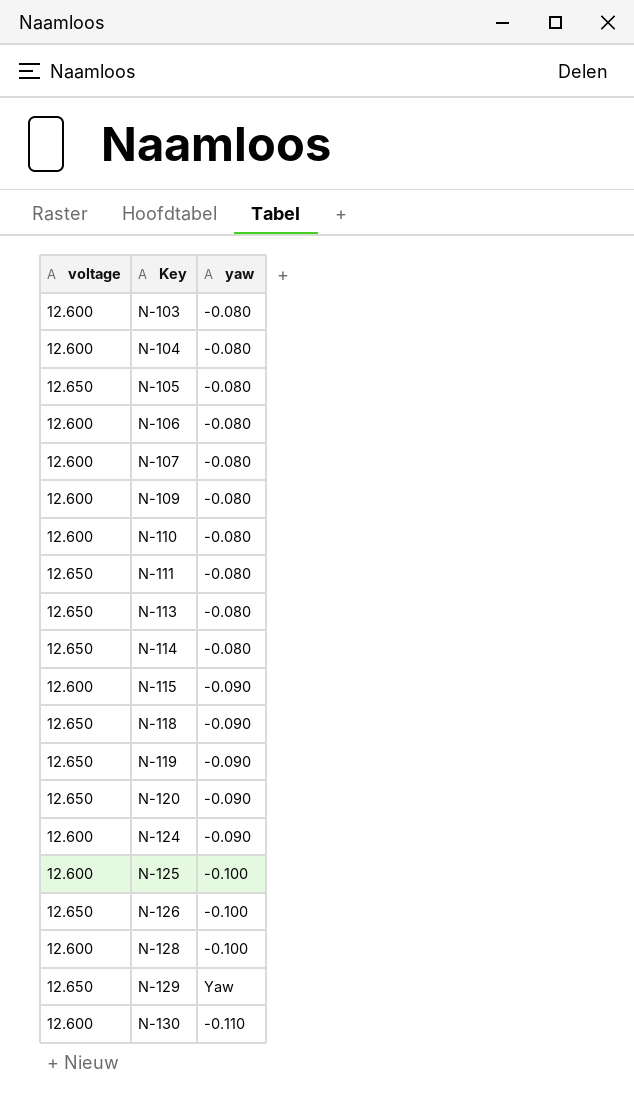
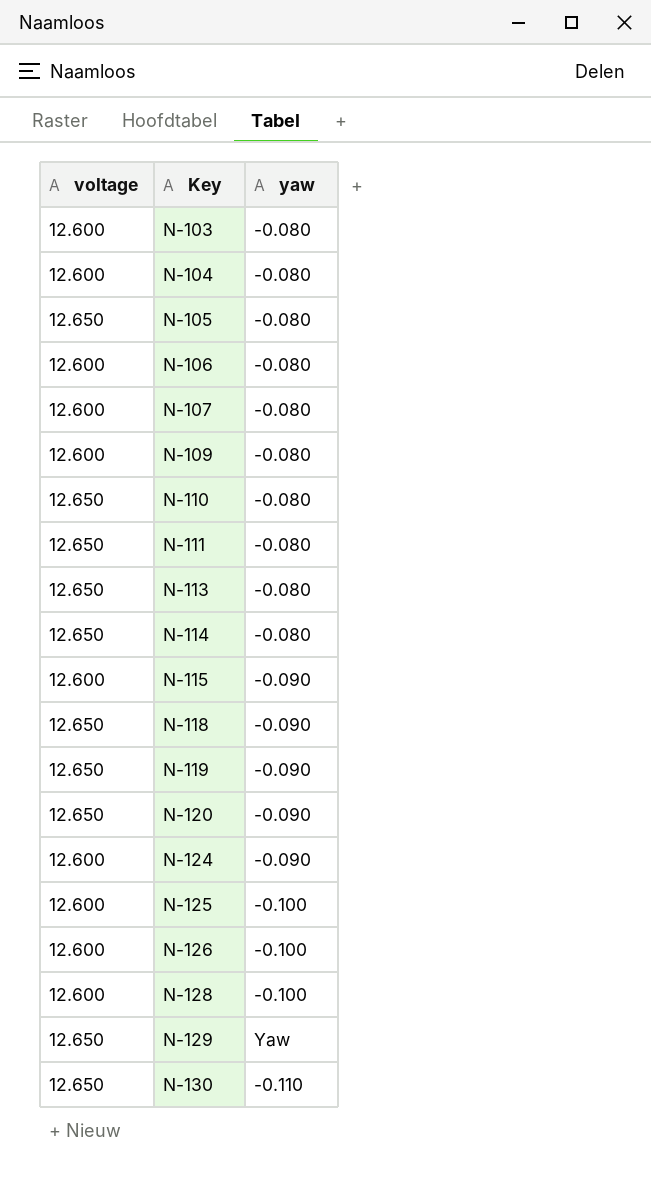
N-110 | voltage: 12.600 -> 12.650
N-126 | voltage: 12.650 -> 12.600
N-130 | voltage: 12.600 -> 12.650

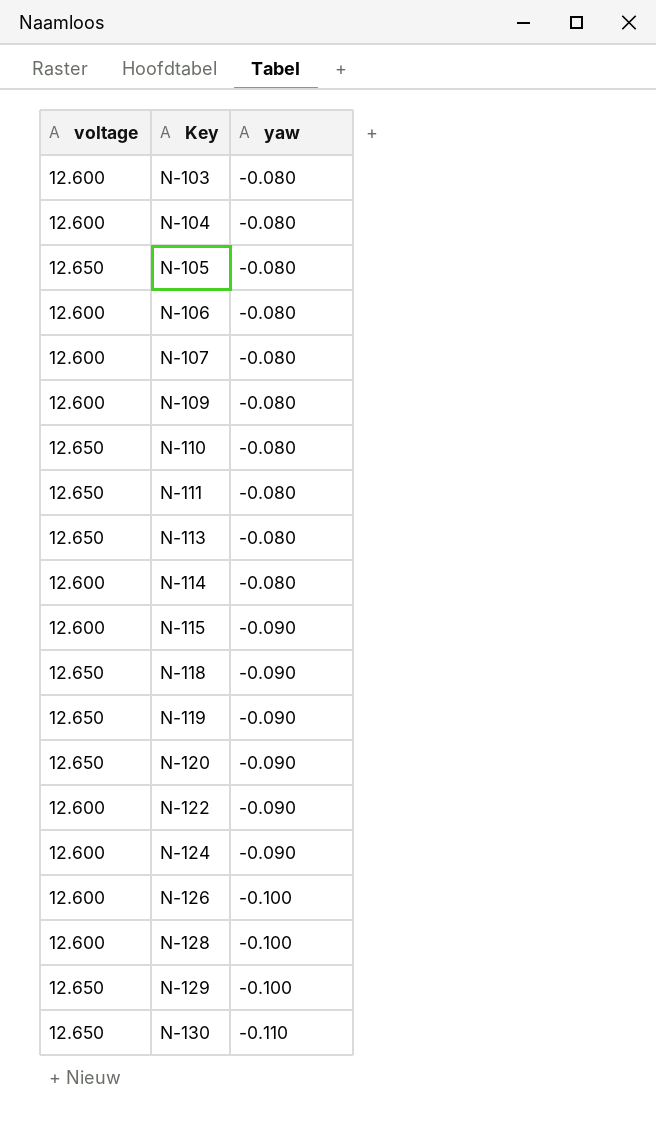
row N-125: 12.600 | -0.100 -> none
N-114 | voltage: 12.650 -> 12.600
row N-122: none -> 12.600 | -0.090
N-129 | yaw: Yaw -> -0.100

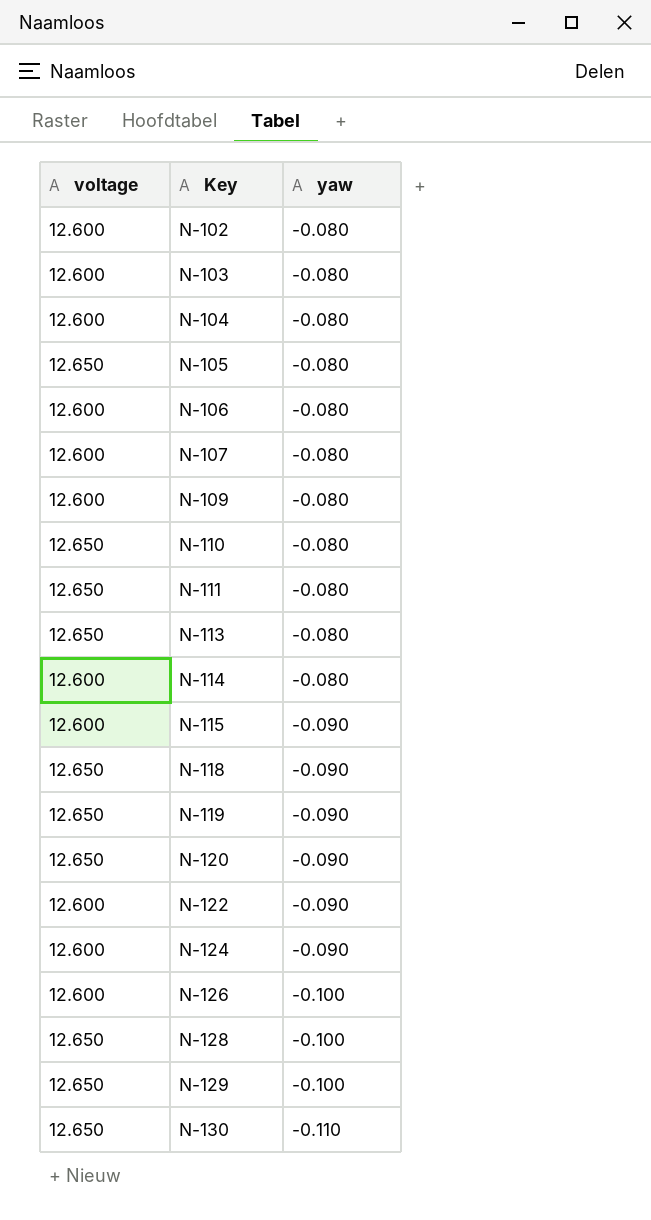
row N-102: none -> 12.600 | -0.080
N-128 | voltage: 12.600 -> 12.650

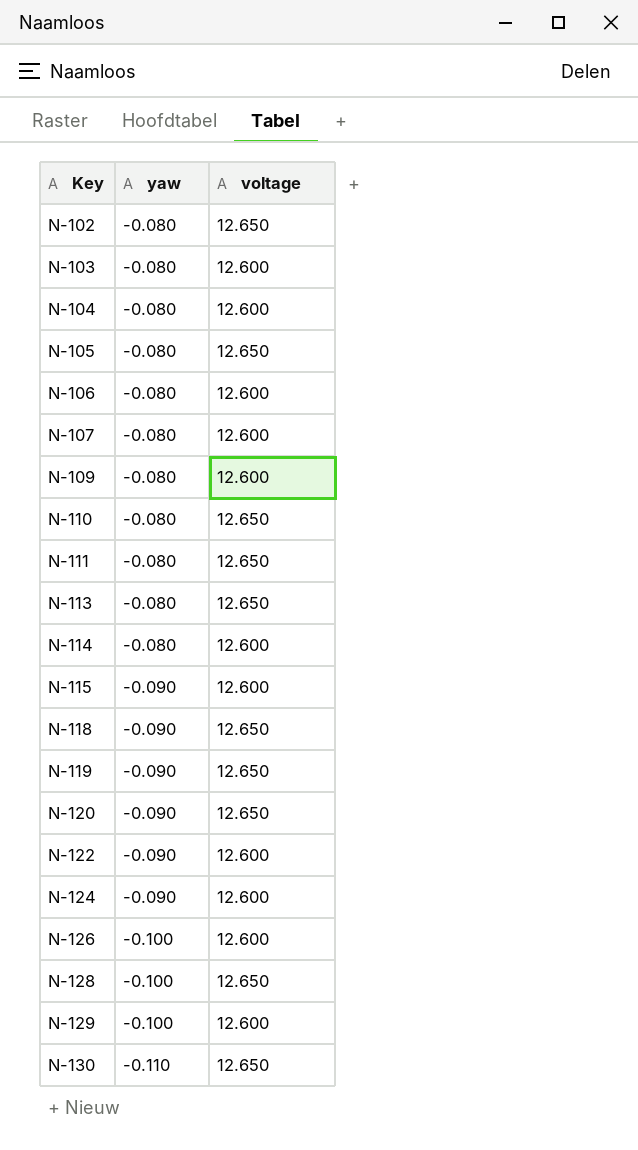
column voltage | position: 1 -> 3
N-102 | voltage: 12.600 -> 12.650
N-129 | voltage: 12.650 -> 12.600

